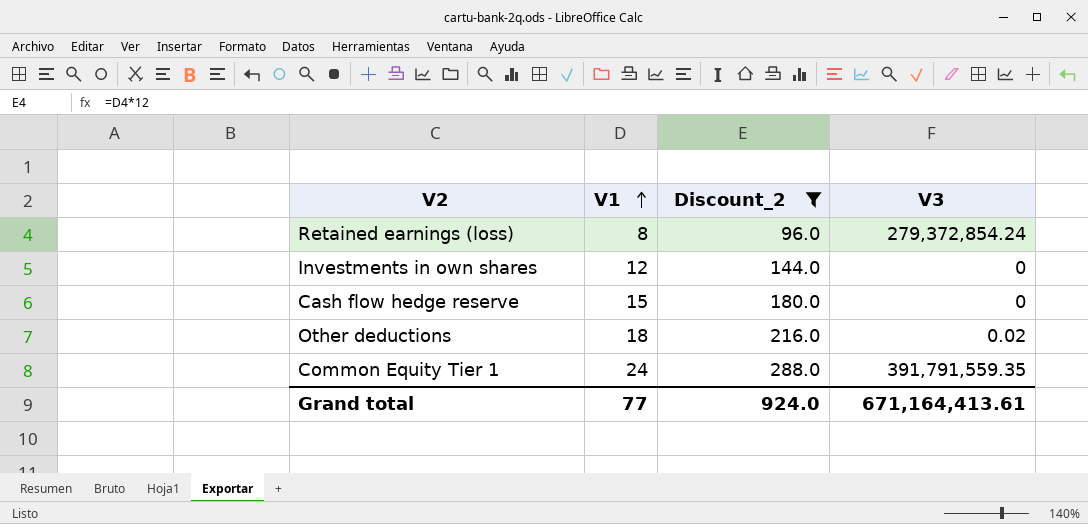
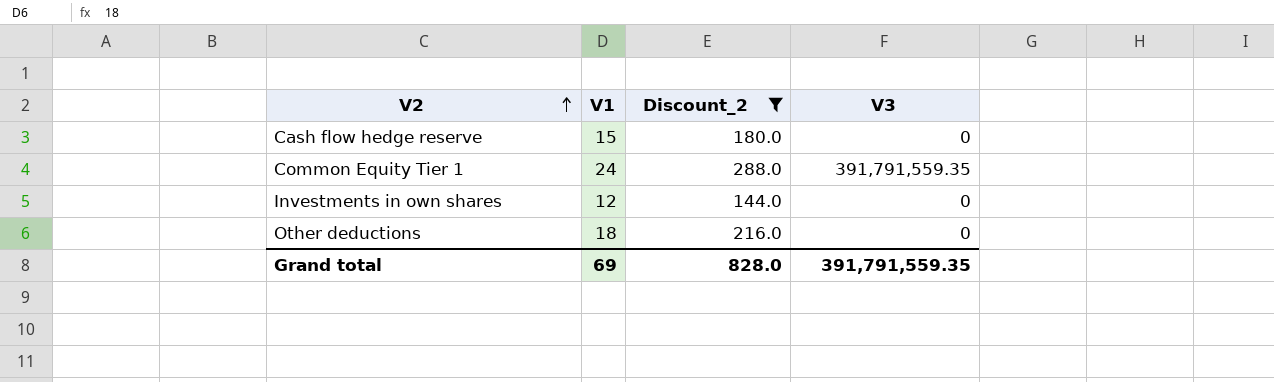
row order: V1 ascending -> V2 ascending
row Retained earnings (loss): 8 | 96.0 | 279,372,854.24 -> none
Other deductions | V3: 0.02 -> 0
Grand total | V1: 77 -> 69
Grand total | Discount_2: 924.0 -> 828.0
Grand total | V3: 671,164,413.61 -> 391,791,559.35

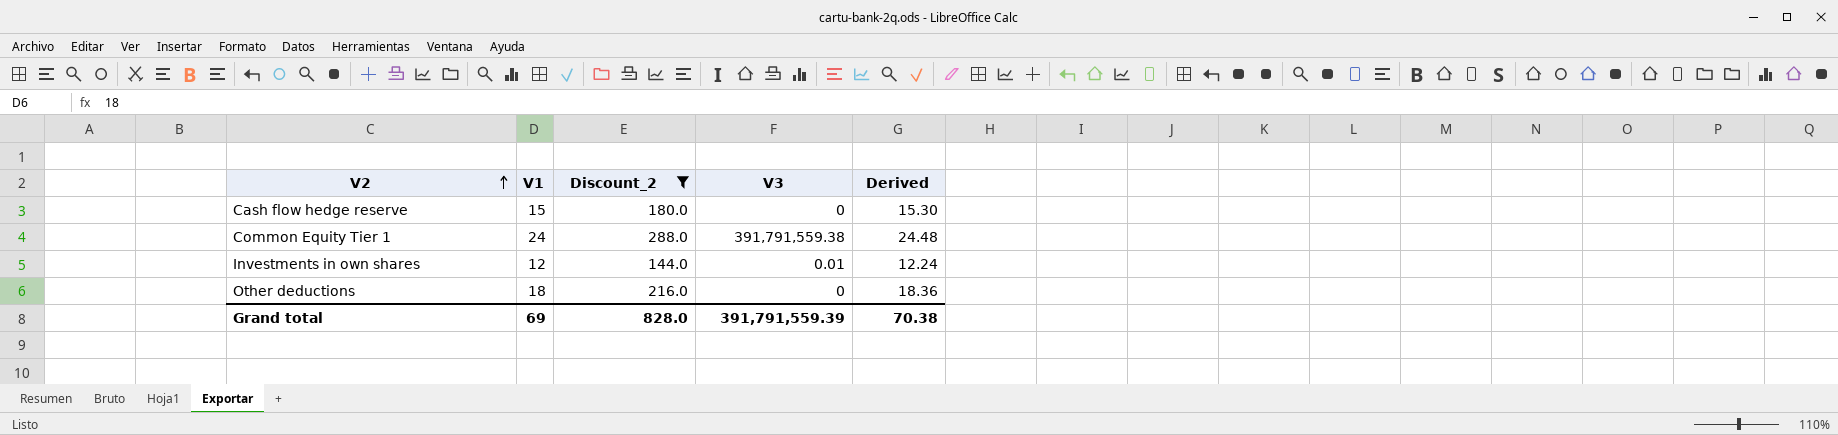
column Derived | formula: none -> [V1] * 1.02
Common Equity Tier 1 | V3: 391,791,559.35 -> 391,791,559.38
Investments in own shares | V3: 0 -> 0.01
Grand total | V3: 391,791,559.35 -> 391,791,559.39

